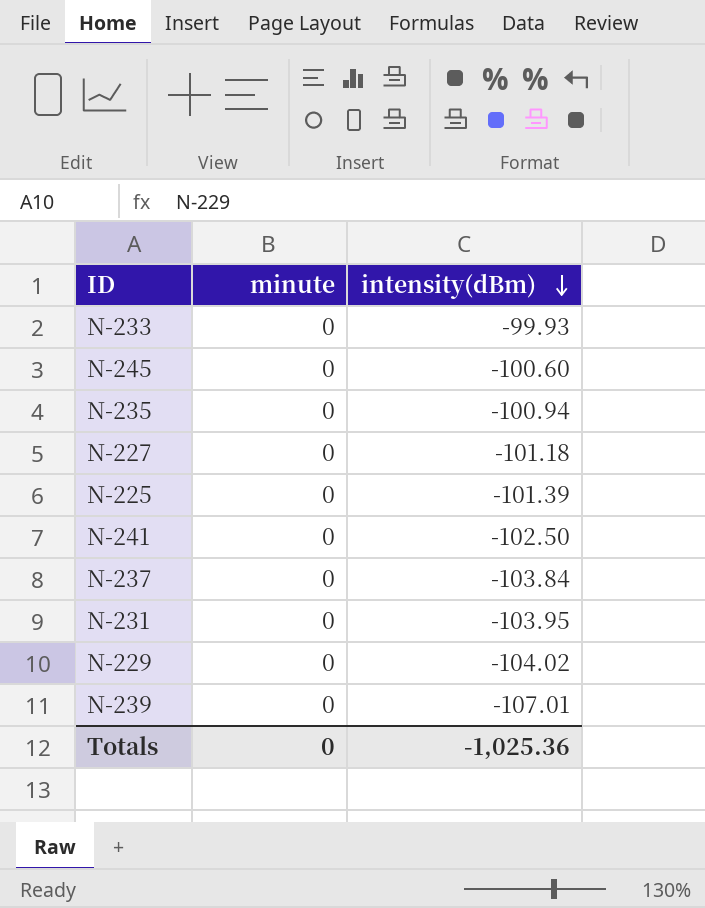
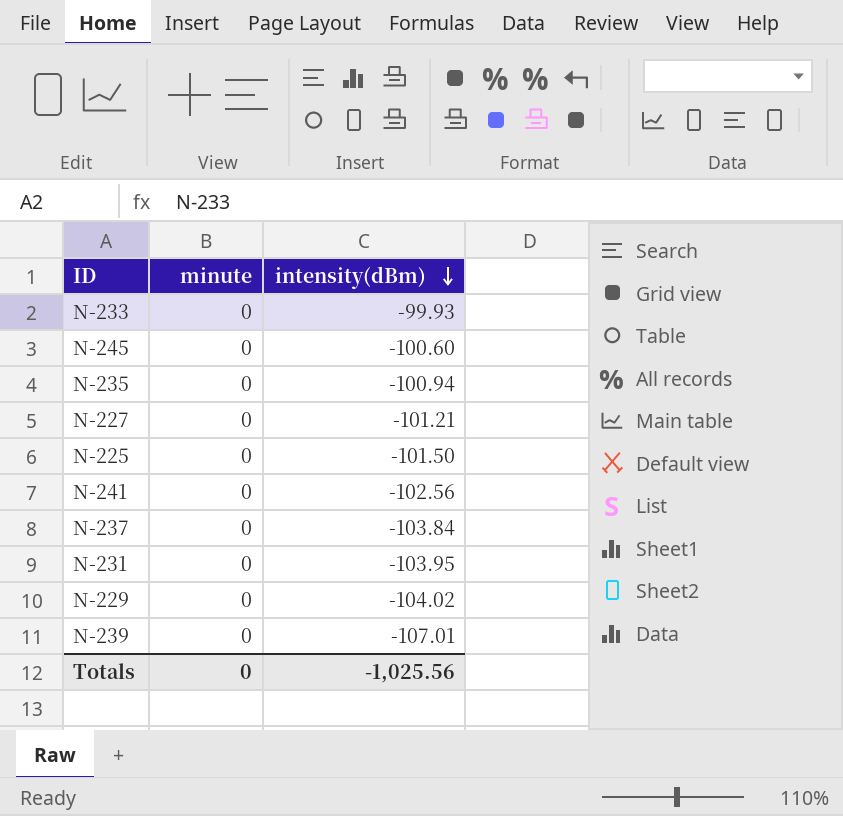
N-227 | intensity(dBm): -101.18 -> -101.21
N-225 | intensity(dBm): -101.39 -> -101.50
N-241 | intensity(dBm): -102.50 -> -102.56
Totals | intensity(dBm): -1,025.36 -> -1,025.56

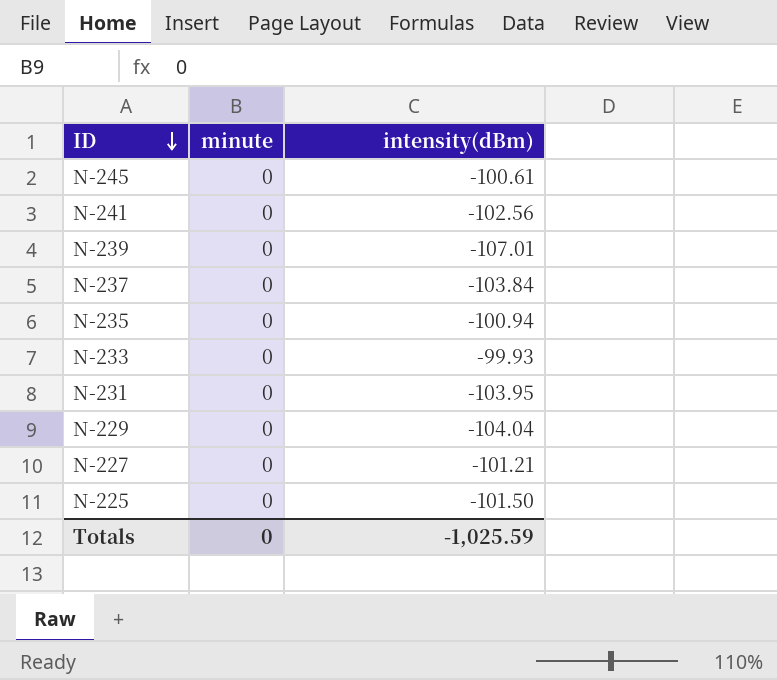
row order: intensity(dBm) descending -> ID descending
N-245 | intensity(dBm): -100.60 -> -100.61
N-229 | intensity(dBm): -104.02 -> -104.04
Totals | intensity(dBm): -1,025.56 -> -1,025.59

